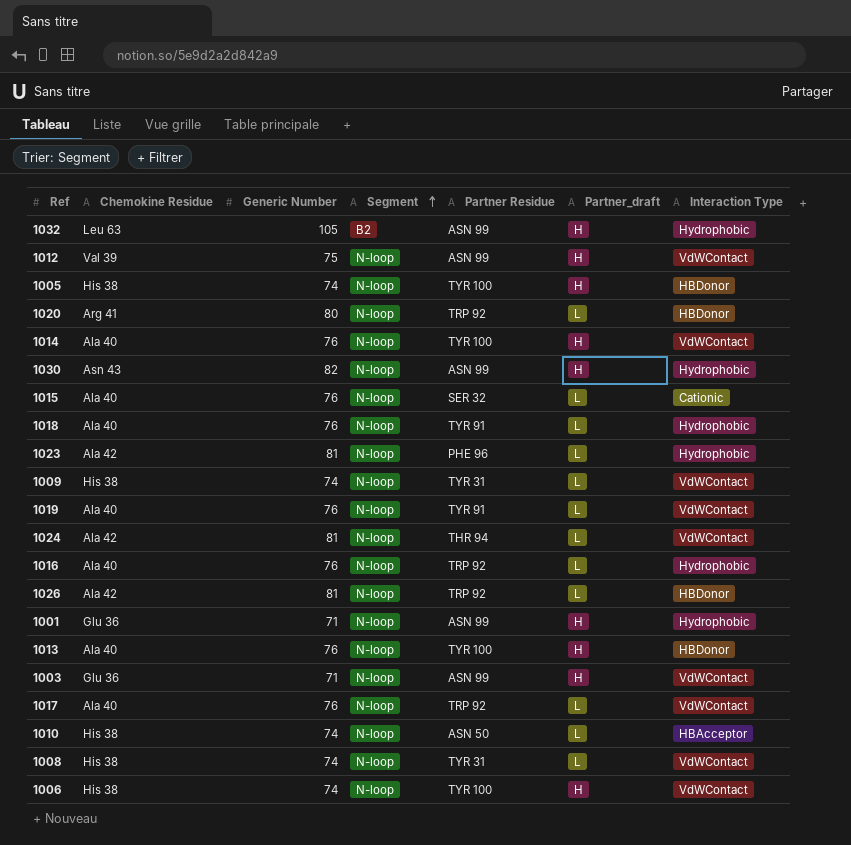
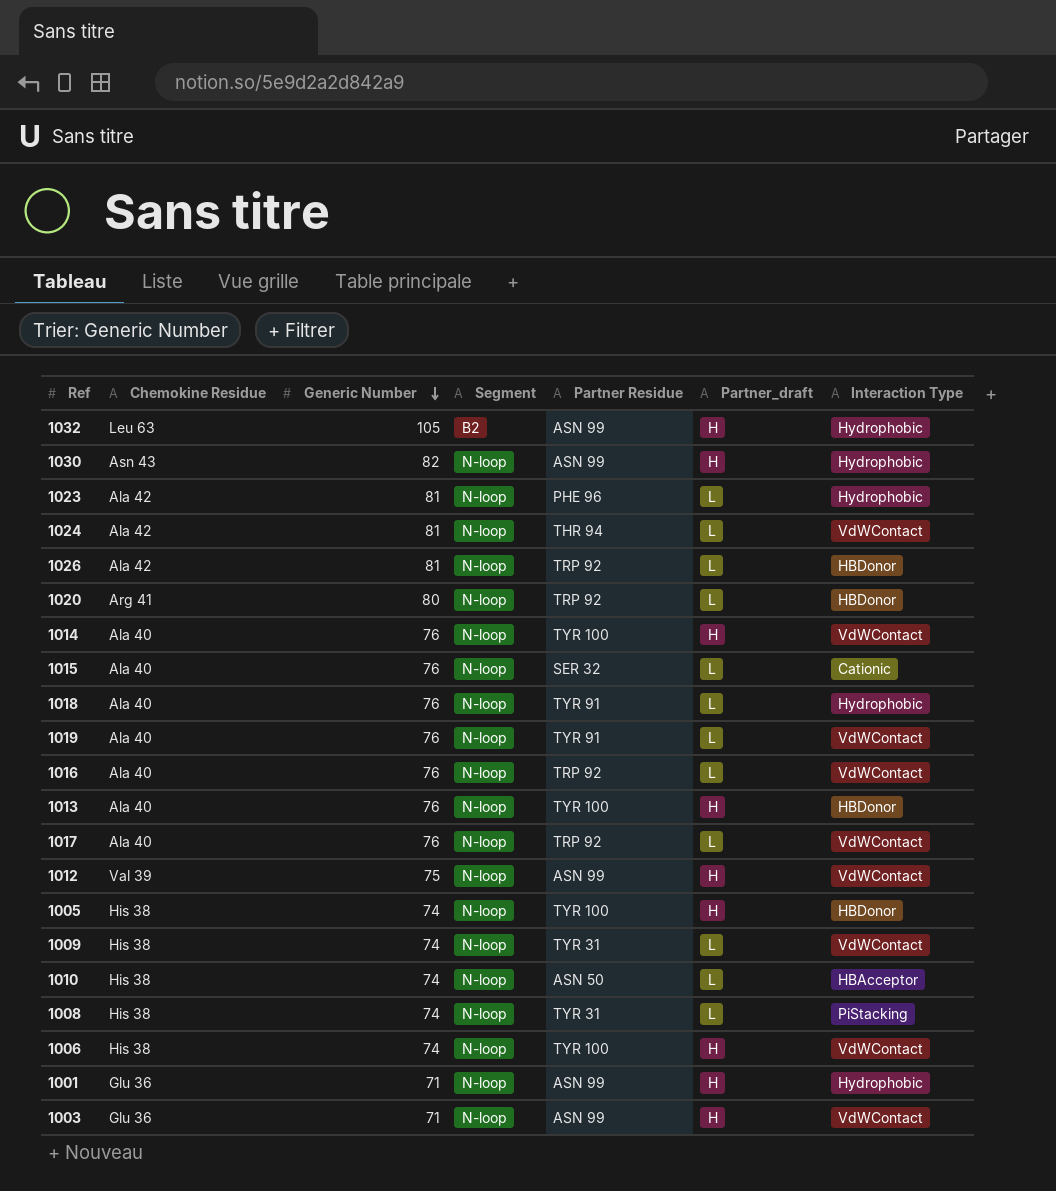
row order: Segment ascending -> Generic Number descending
1016 | Interaction Type: Hydrophobic -> VdWContact
1008 | Interaction Type: VdWContact -> PiStacking

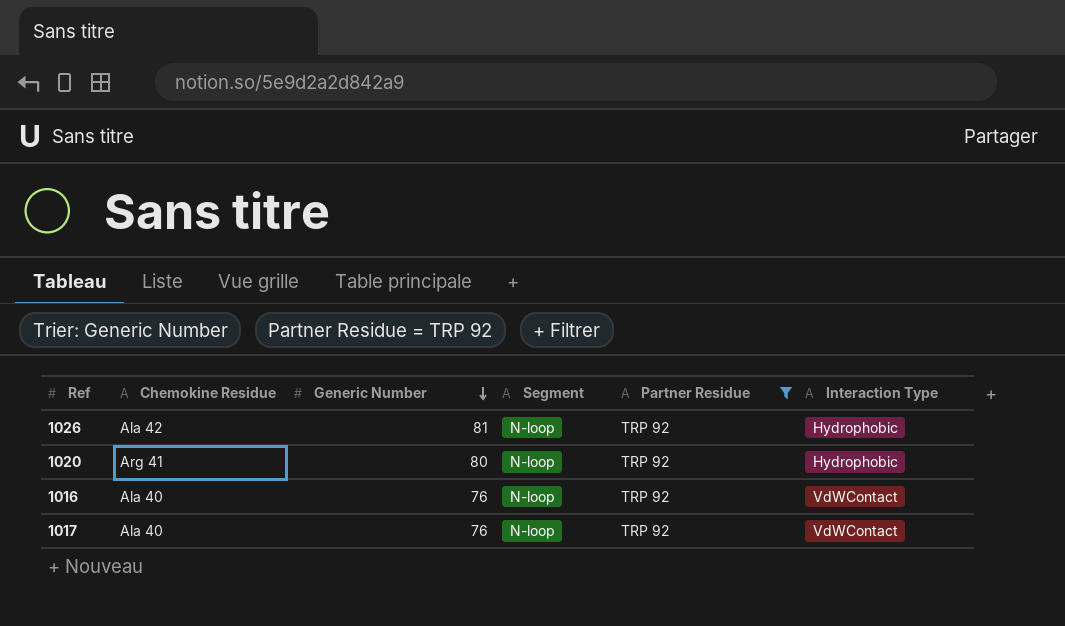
filter: none -> Partner Residue = TRP 92
column Partner_draft | position: 6 -> none
1026 | Interaction Type: HBDonor -> Hydrophobic
1020 | Interaction Type: HBDonor -> Hydrophobic

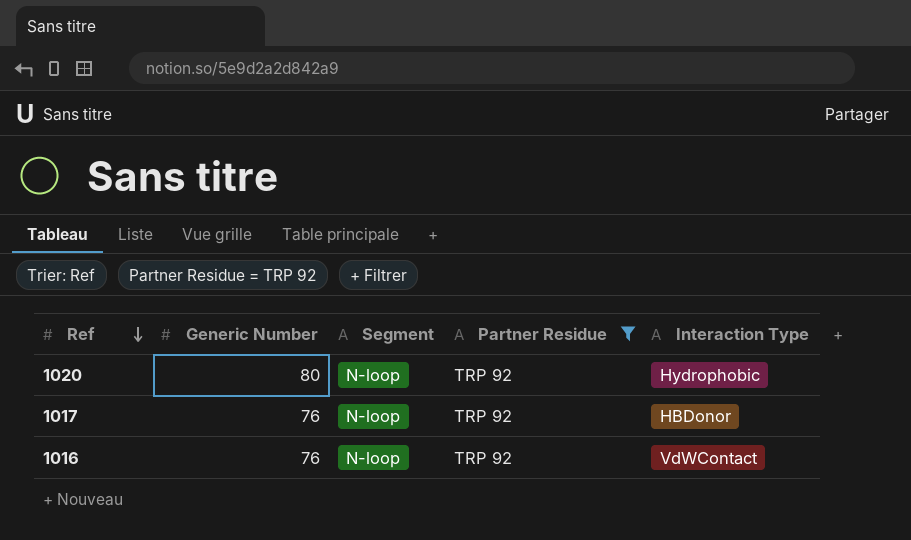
row order: Generic Number descending -> Ref descending
column Chemokine Residue | position: 2 -> none
row 1026: Ala 42 | 81 | N-loop | TRP 92 | Hydrophobic -> none
1017 | Interaction Type: VdWContact -> HBDonor

